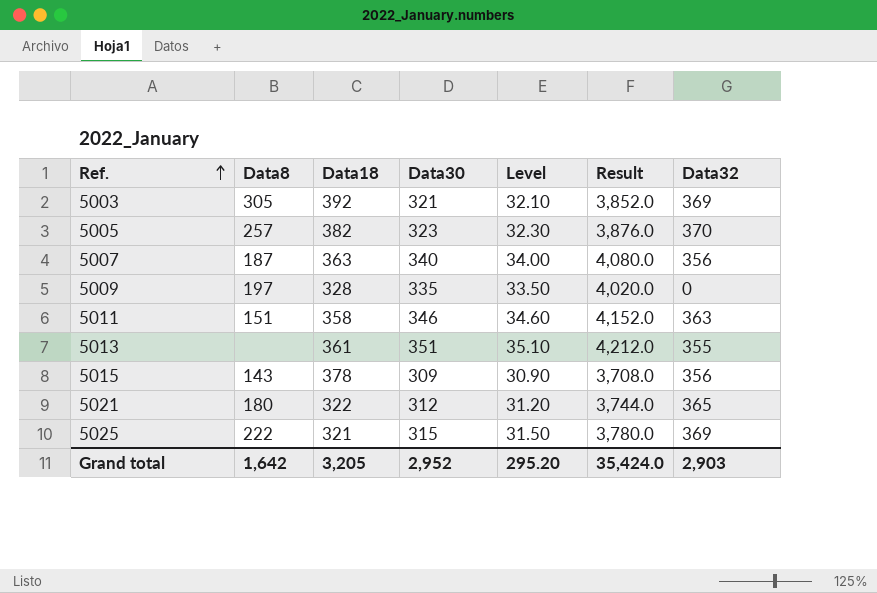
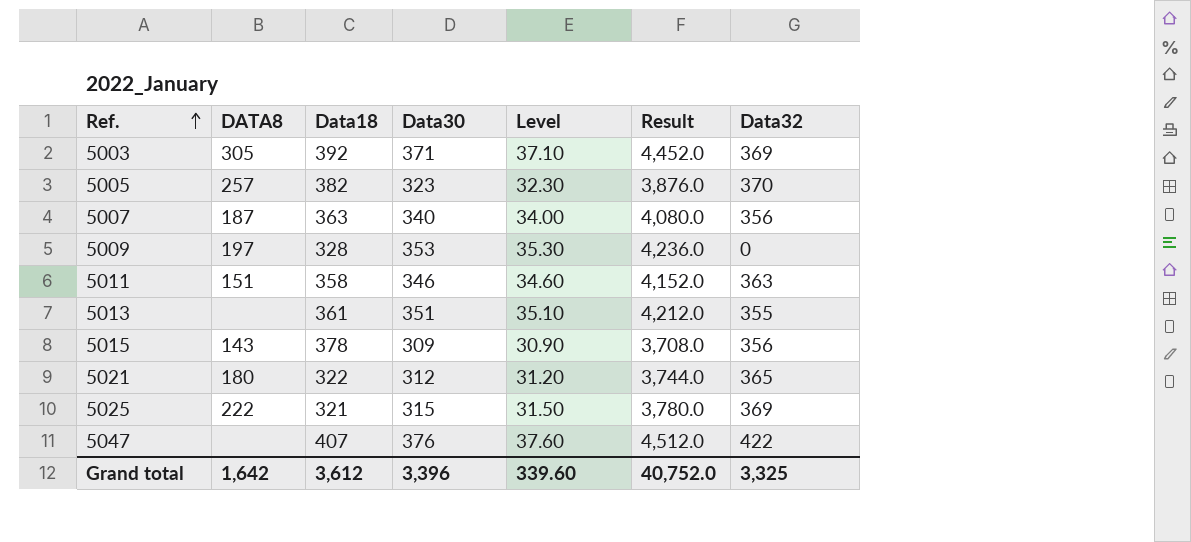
column name: Data8 -> DATA8
5003 | Data30: 321 -> 371
5003 | Level: 32.10 -> 37.10
5003 | Result: 3,852.0 -> 4,452.0
5009 | Data30: 335 -> 353
5009 | Level: 33.50 -> 35.30
5009 | Result: 4,020.0 -> 4,236.0
row 5047: none -> none | 407 | 376 | 37.60 | 4,512.0 | 422
Grand total | Data18: 3,205 -> 3,612
Grand total | Data30: 2,952 -> 3,396
Grand total | Level: 295.20 -> 339.60
Grand total | Result: 35,424.0 -> 40,752.0
Grand total | Data32: 2,903 -> 3,325

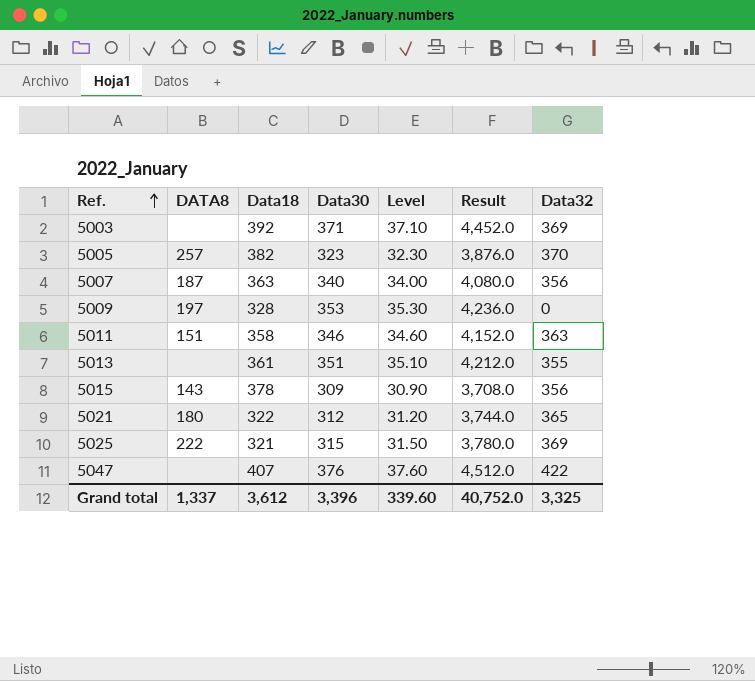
5003 | DATA8: 305 -> none
Grand total | DATA8: 1,642 -> 1,337

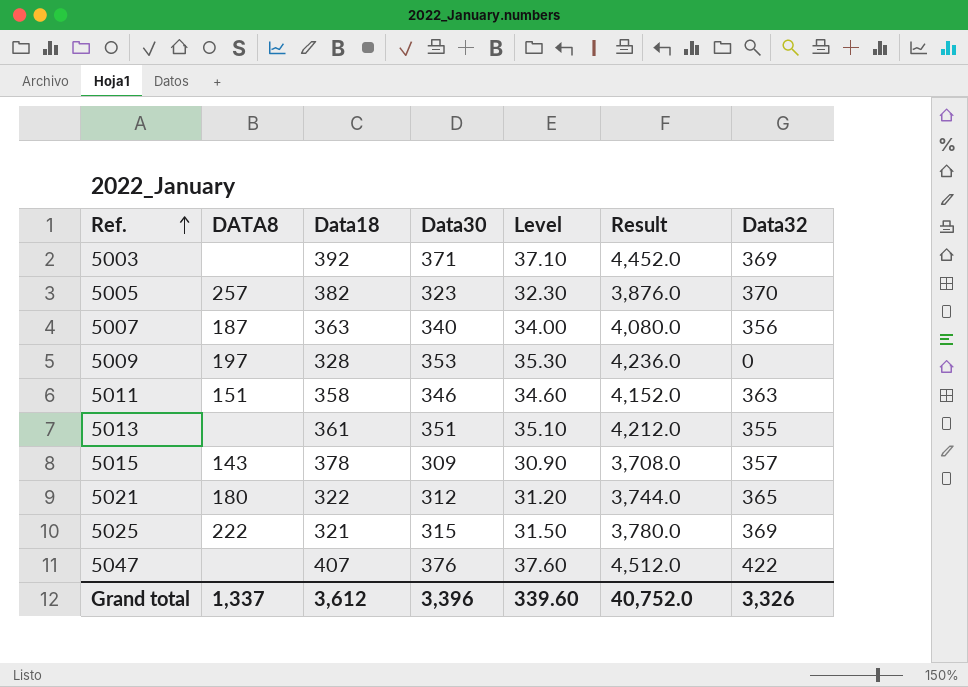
5015 | Data32: 356 -> 357
Grand total | Data32: 3,325 -> 3,326

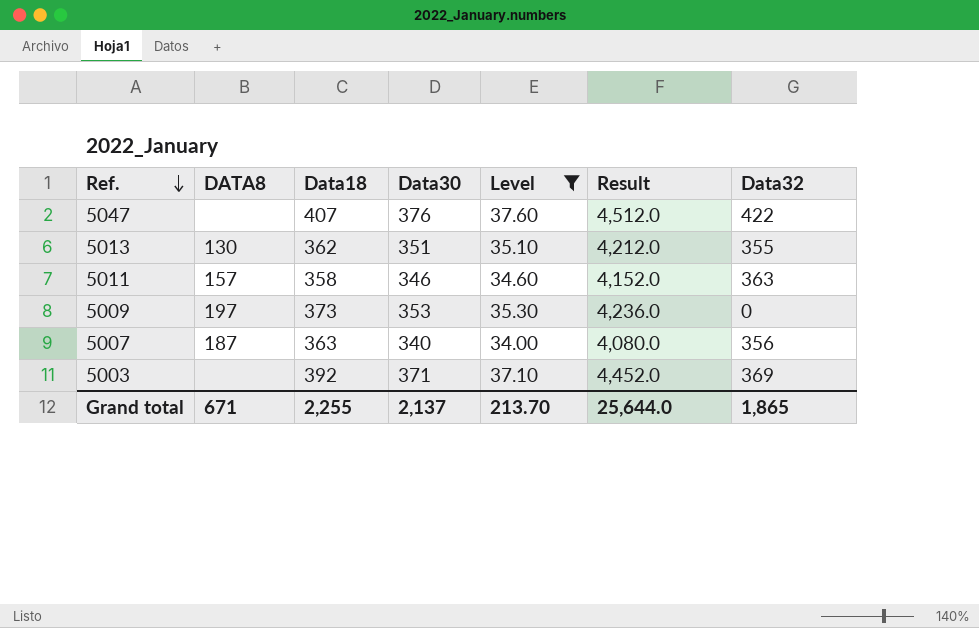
filter: none -> Level >= 34.00
row order: Ref. ascending -> Ref. descending
5013 | DATA8: none -> 130
5013 | Data18: 361 -> 362
5011 | DATA8: 151 -> 157
5009 | Data18: 328 -> 373
Grand total | DATA8: 1,337 -> 671
Grand total | Data18: 3,612 -> 2,255
Grand total | Data30: 3,396 -> 2,137
Grand total | Level: 339.60 -> 213.70
Grand total | Result: 40,752.0 -> 25,644.0
Grand total | Data32: 3,326 -> 1,865

